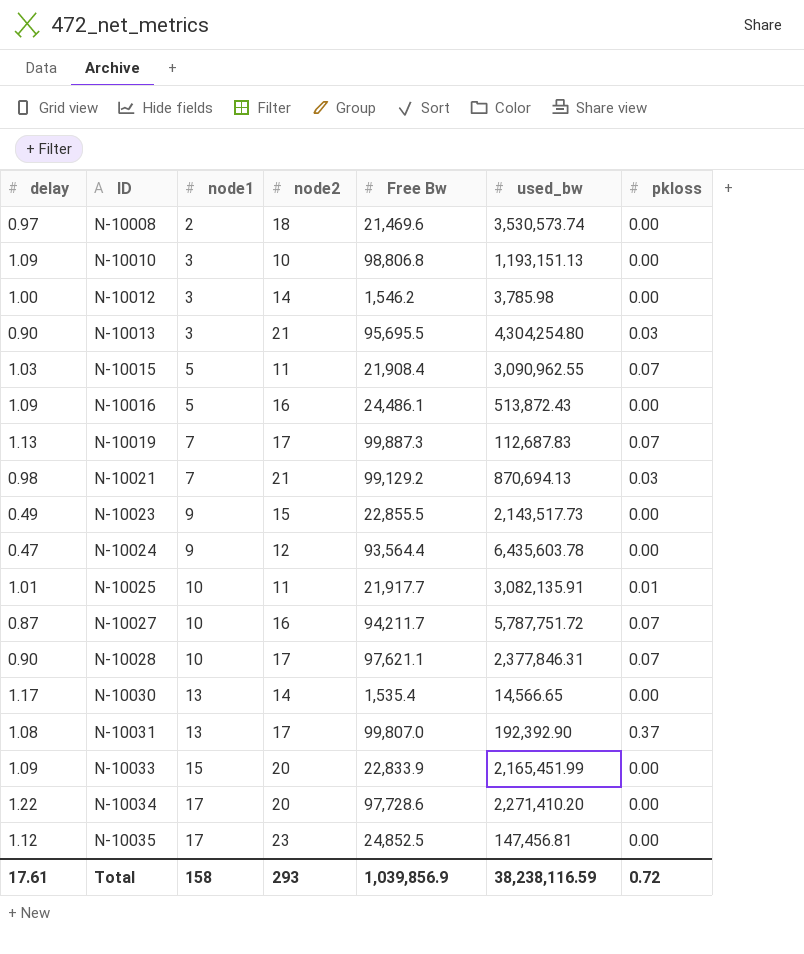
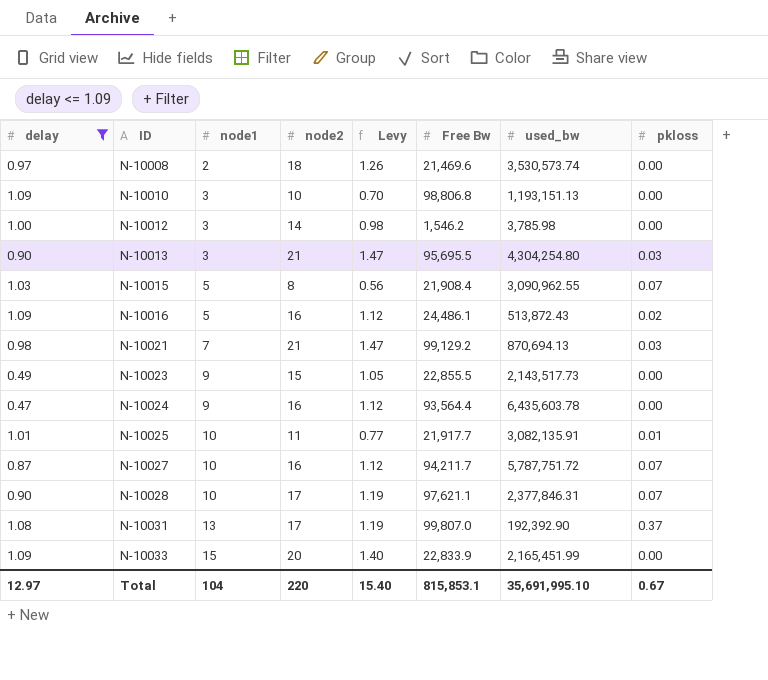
filter: none -> delay <= 1.09
column Levy | formula: none -> [node2] * 0.07
N-10015 | node2: 11 -> 8
N-10016 | pkloss: 0.00 -> 0.02
N-10024 | node2: 12 -> 16
Total | delay: 17.61 -> 12.97
Total | node1: 158 -> 104
Total | node2: 293 -> 220
Total | Free Bw: 1,039,856.9 -> 815,853.1
Total | used_bw: 38,238,116.59 -> 35,691,995.10
Total | pkloss: 0.72 -> 0.67

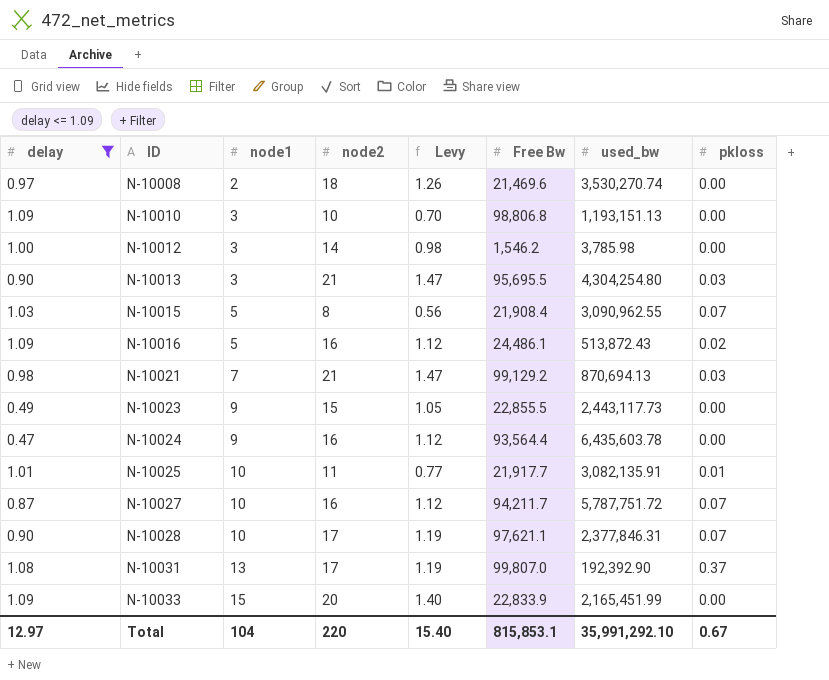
N-10008 | used_bw: 3,530,573.74 -> 3,530,270.74
N-10023 | used_bw: 2,143,517.73 -> 2,443,117.73
Total | used_bw: 35,691,995.10 -> 35,991,292.10

